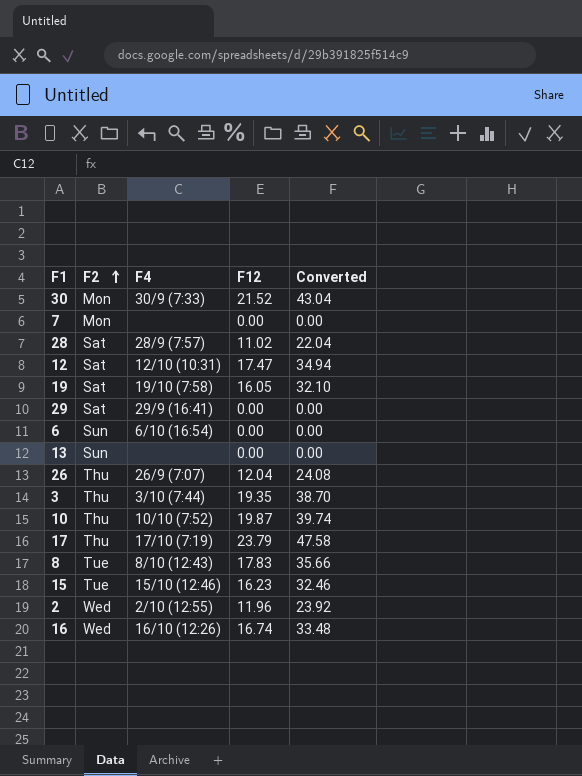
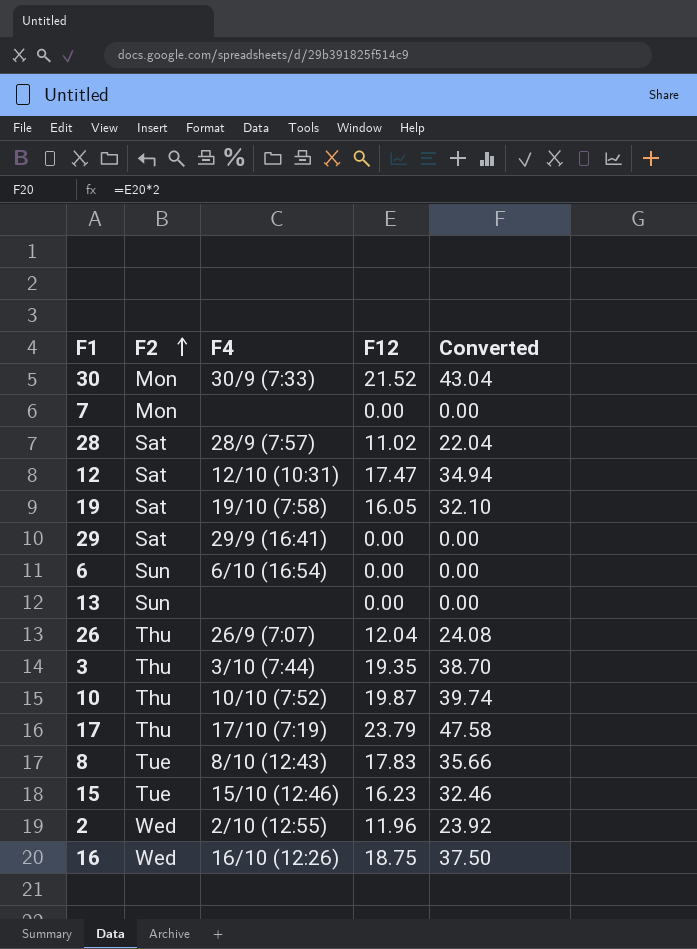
16 | F12: 16.74 -> 18.75
16 | Converted: 33.48 -> 37.50

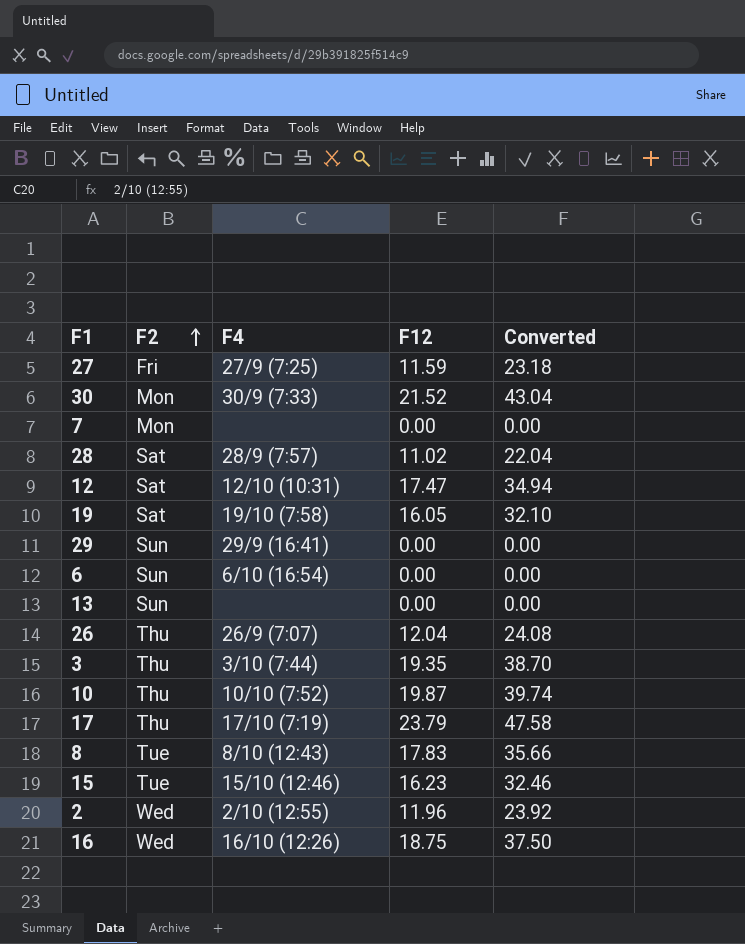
row 27: none -> Fri | 27/9 (7:25) | 11.59 | 23.18
29 | F2: Sat -> Sun

